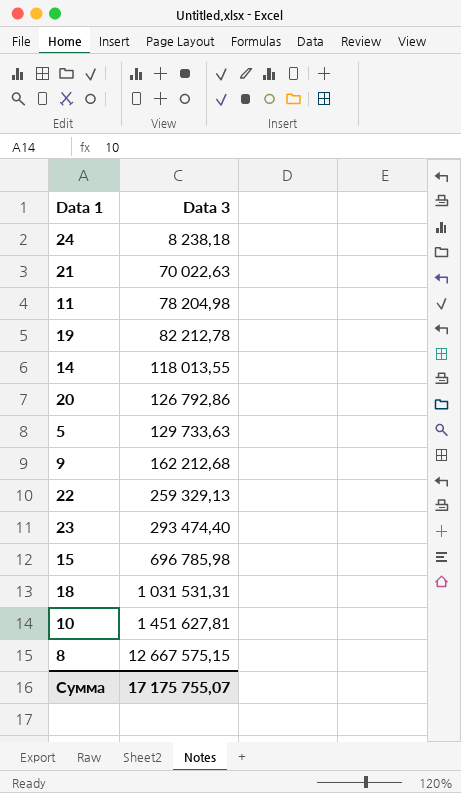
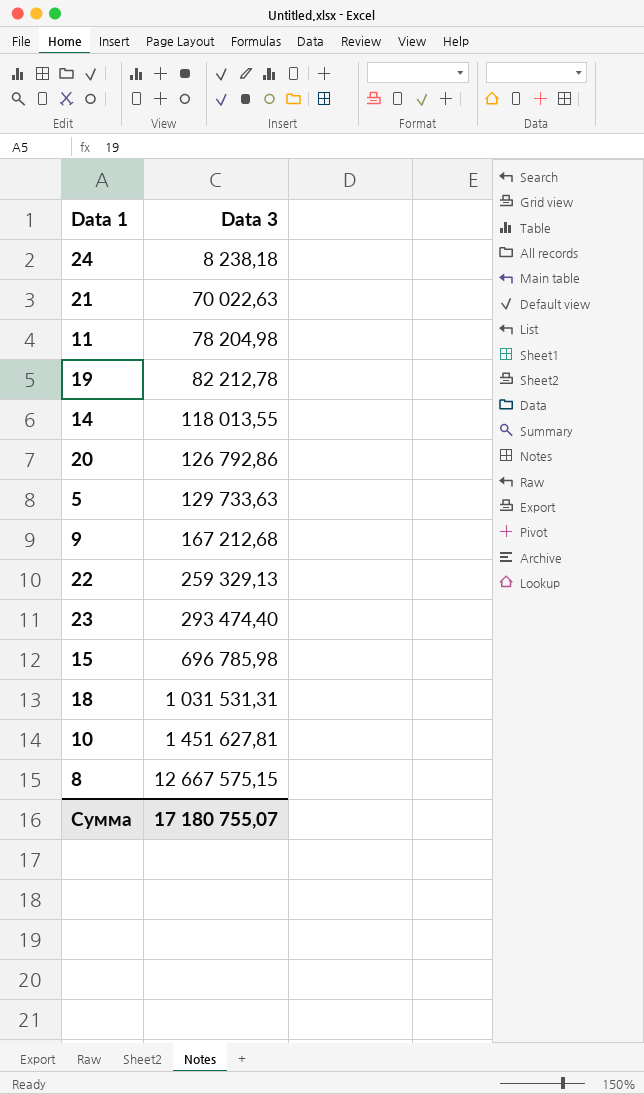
9 | Data 3: 162 212,68 -> 167 212,68
Сумма | Data 3: 17 175 755,07 -> 17 180 755,07

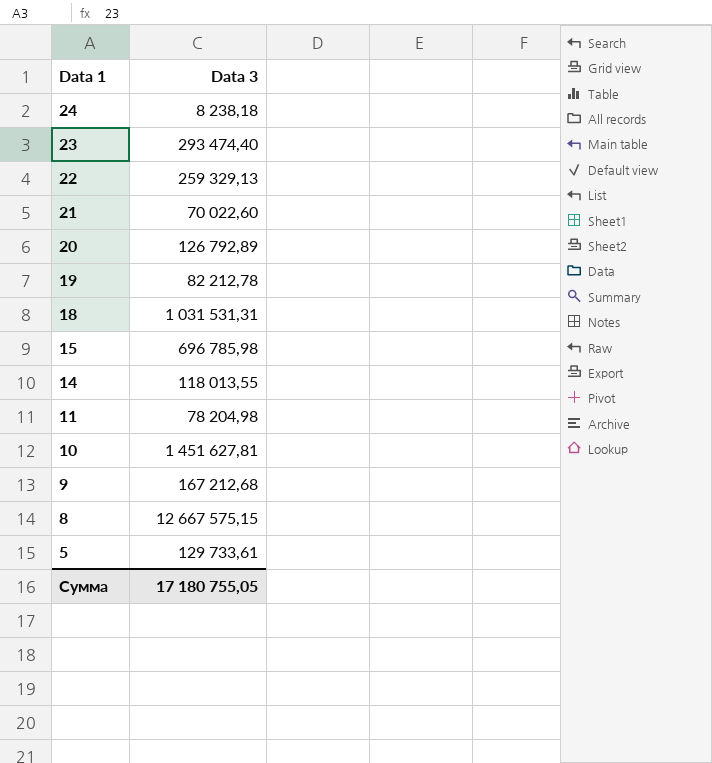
row order: Data 3 ascending -> Data 1 descending
21 | Data 3: 70 022,63 -> 70 022,60
20 | Data 3: 126 792,86 -> 126 792,89
5 | Data 3: 129 733,63 -> 129 733,61
Сумма | Data 3: 17 180 755,07 -> 17 180 755,05

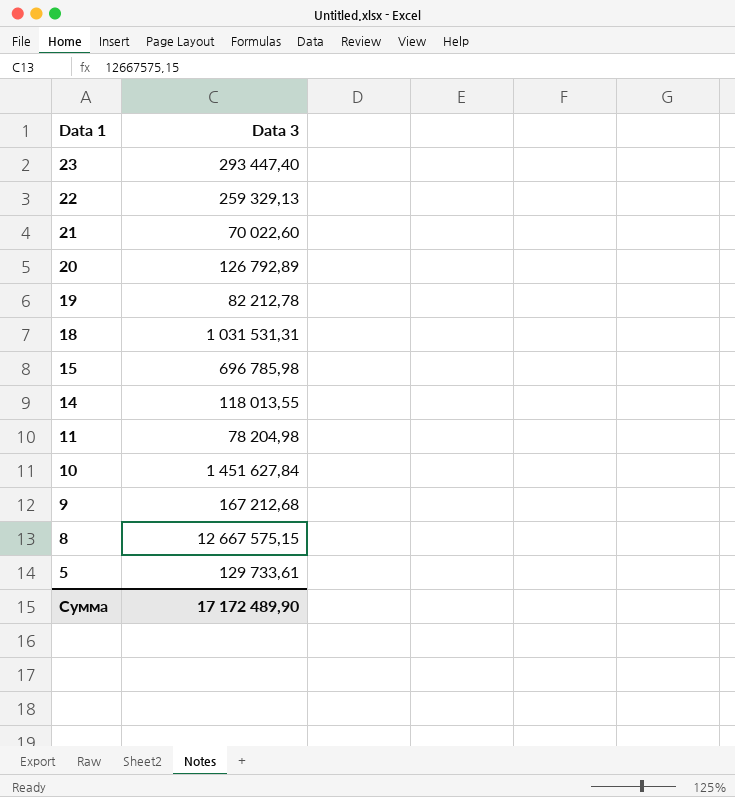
row 24: 8 238,18 -> none
23 | Data 3: 293 474,40 -> 293 447,40
10 | Data 3: 1 451 627,81 -> 1 451 627,84
Сумма | Data 3: 17 180 755,05 -> 17 172 489,90

